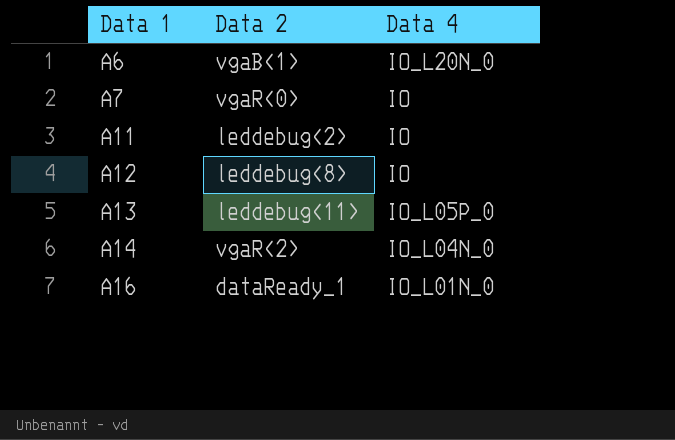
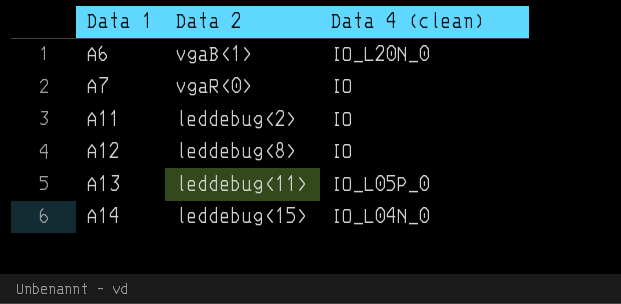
column name: Data 4 -> Data 4 (clean)
row A16: dataReady_1 | IO_L01N_0 -> none
A14 | Data 2: vgaR<2> -> leddebug<15>

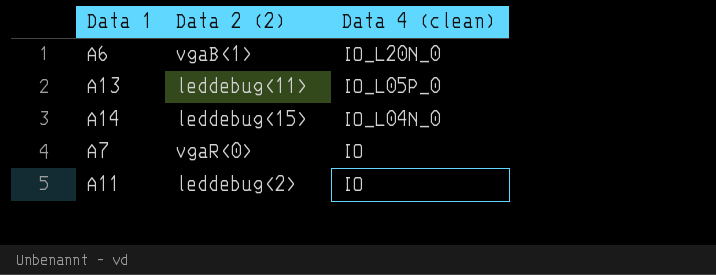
row order: Data 1 ascending -> Data 4 (clean) descending
column name: Data 2 -> Data 2 (2)
row A12: leddebug<8> | IO -> none

